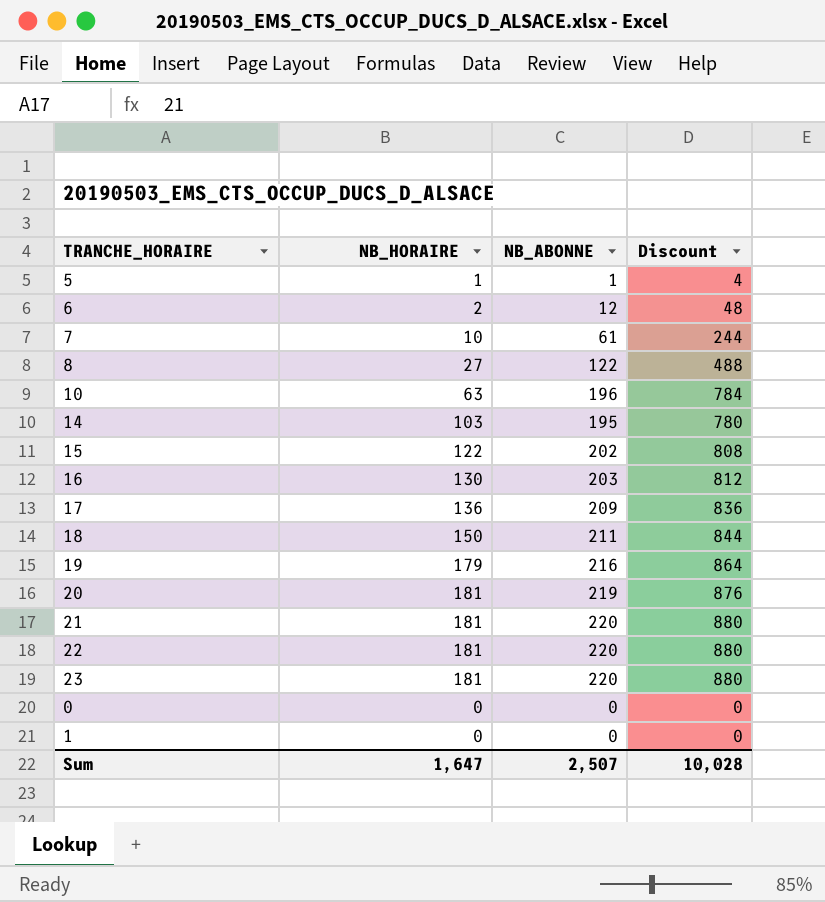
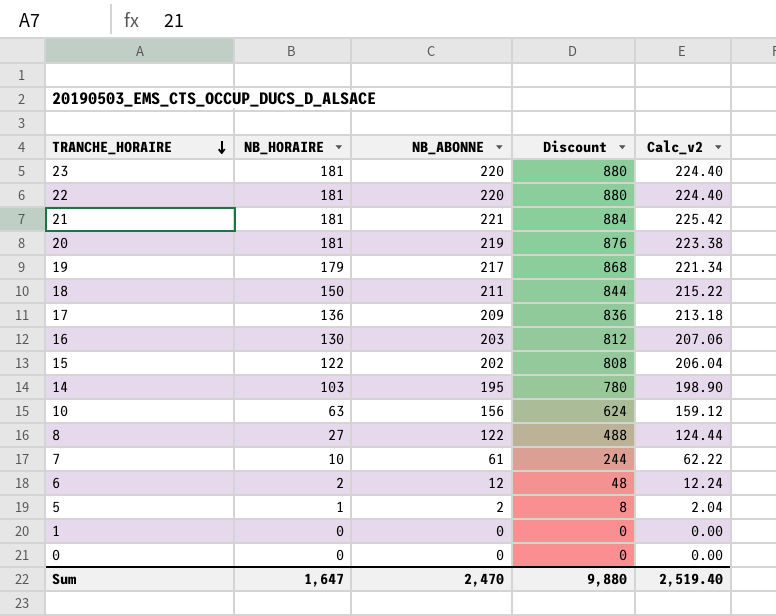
row order: none -> TRANCHE_HORAIRE descending
column Calc_v2 | formula: none -> [NB_ABONNE] * 1.02
21 | NB_ABONNE: 220 -> 221
21 | Discount: 880 -> 884
19 | NB_ABONNE: 216 -> 217
19 | Discount: 864 -> 868
10 | NB_ABONNE: 196 -> 156
10 | Discount: 784 -> 624
5 | NB_ABONNE: 1 -> 2
5 | Discount: 4 -> 8
Sum | NB_ABONNE: 2,507 -> 2,470
Sum | Discount: 10,028 -> 9,880

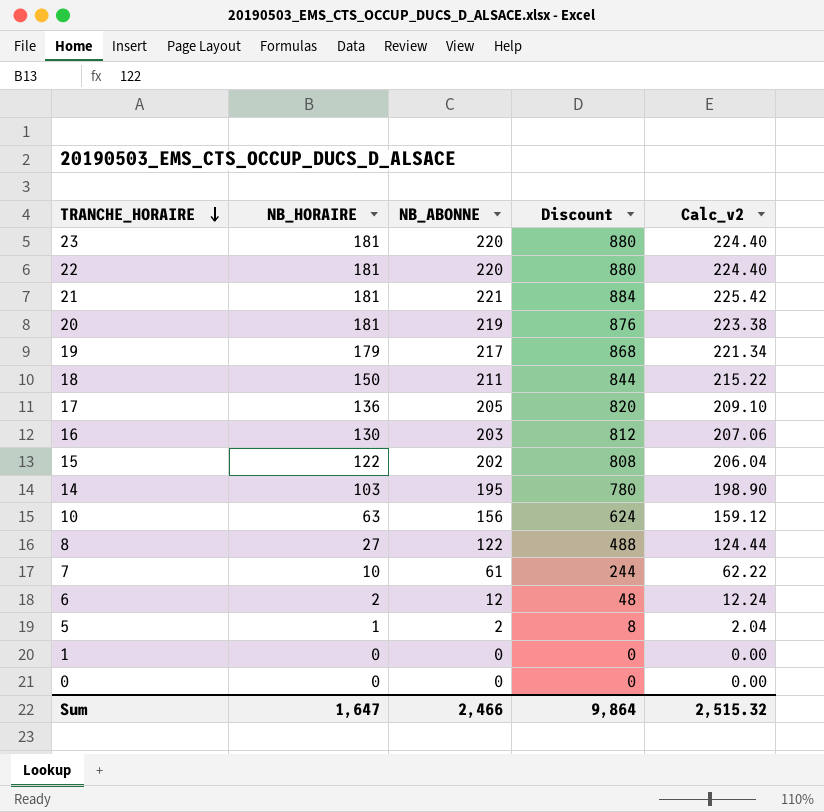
17 | NB_ABONNE: 209 -> 205
17 | Discount: 836 -> 820
17 | Calc_v2: 213.18 -> 209.10
Sum | NB_ABONNE: 2,470 -> 2,466
Sum | Discount: 9,880 -> 9,864
Sum | Calc_v2: 2,519.40 -> 2,515.32

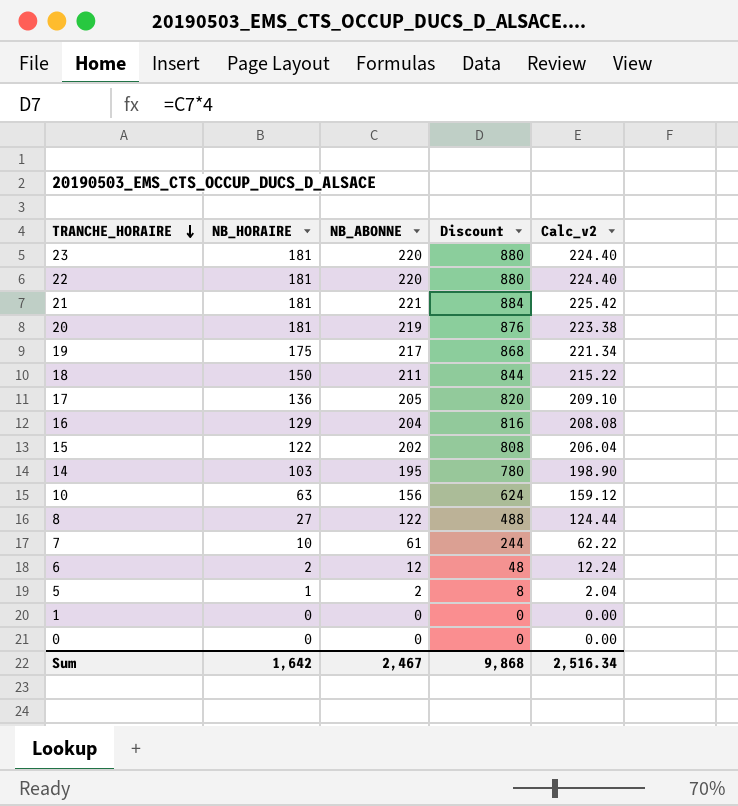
19 | NB_HORAIRE: 179 -> 175
16 | NB_HORAIRE: 130 -> 129
16 | NB_ABONNE: 203 -> 204
16 | Discount: 812 -> 816
16 | Calc_v2: 207.06 -> 208.08
Sum | NB_HORAIRE: 1,647 -> 1,642
Sum | NB_ABONNE: 2,466 -> 2,467
Sum | Discount: 9,864 -> 9,868
Sum | Calc_v2: 2,515.32 -> 2,516.34

